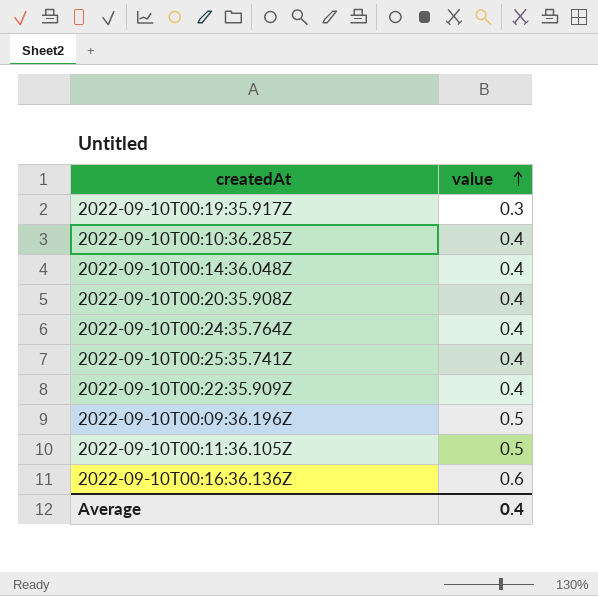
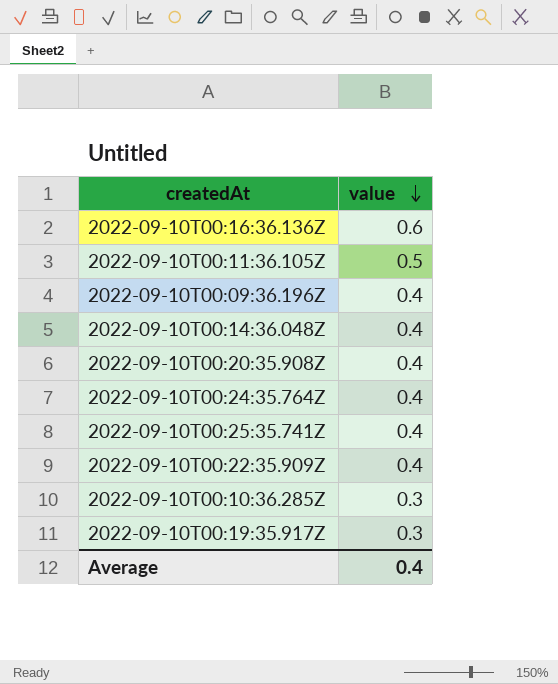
row order: value ascending -> value descending
2022-09-10T00:09:36.196Z | value: 0.5 -> 0.4
2022-09-10T00:10:36.285Z | value: 0.4 -> 0.3

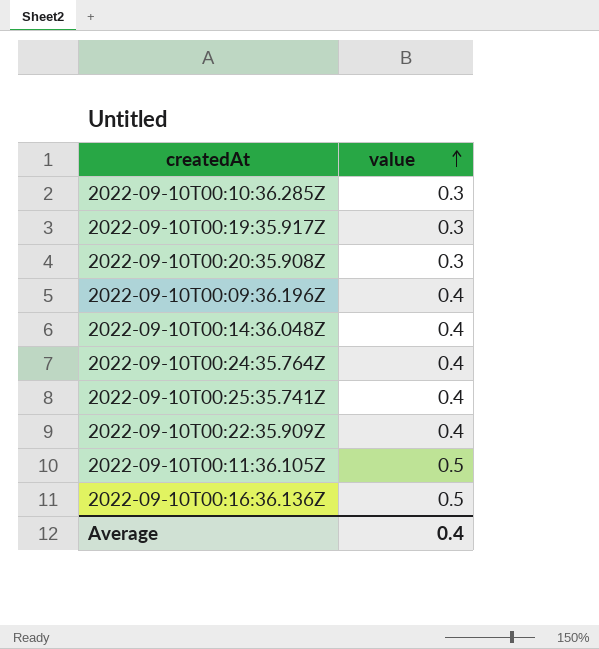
row order: value descending -> value ascending
2022-09-10T00:20:35.908Z | value: 0.4 -> 0.3
2022-09-10T00:16:36.136Z | value: 0.6 -> 0.5

